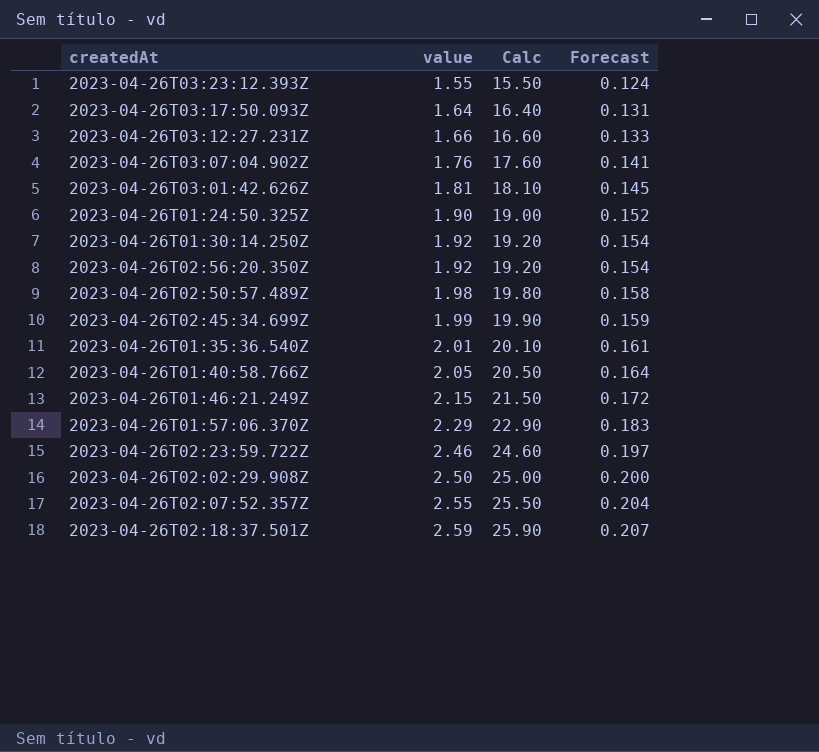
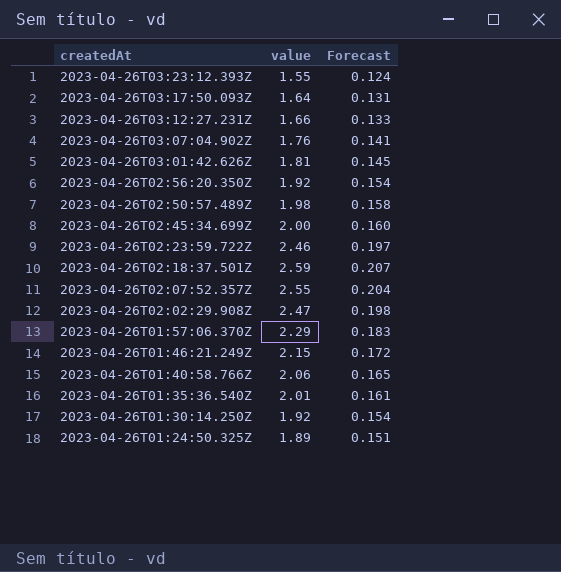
row order: value ascending -> createdAt descending
column Calc | formula: [value] * 10 -> none
2023-04-26T02:45:34.699Z | value: 1.99 -> 2.00
2023-04-26T02:45:34.699Z | Forecast: 0.159 -> 0.160
2023-04-26T02:02:29.908Z | value: 2.50 -> 2.47
2023-04-26T02:02:29.908Z | Forecast: 0.200 -> 0.198
2023-04-26T01:40:58.766Z | value: 2.05 -> 2.06
2023-04-26T01:40:58.766Z | Forecast: 0.164 -> 0.165
2023-04-26T01:24:50.325Z | value: 1.90 -> 1.89
2023-04-26T01:24:50.325Z | Forecast: 0.152 -> 0.151

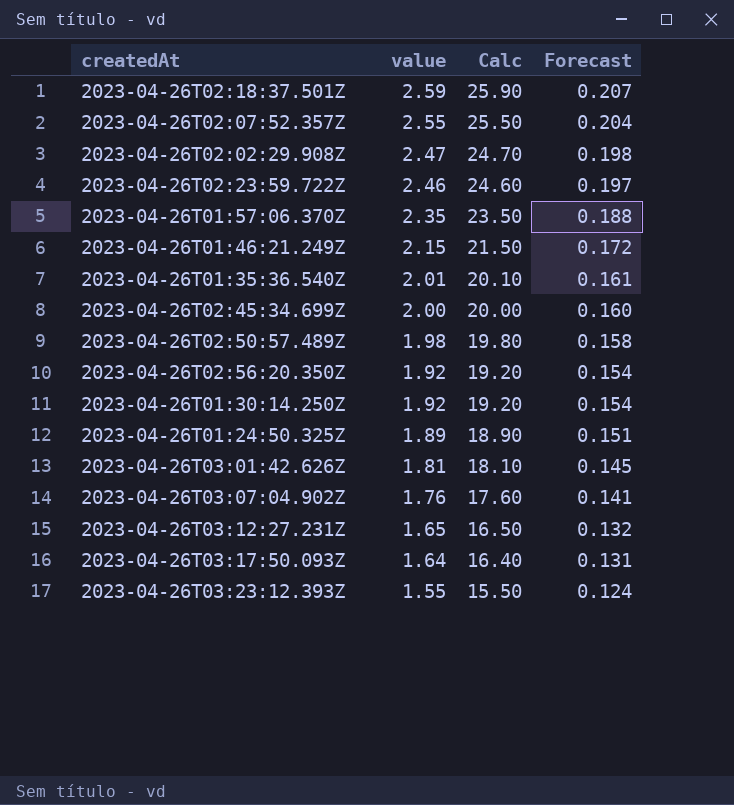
row order: createdAt descending -> value descending
column Calc | formula: none -> [value] * 10
row 2023-04-26T01:40:58.766Z: 2.06 | 0.165 -> none
2023-04-26T01:57:06.370Z | value: 2.29 -> 2.35
2023-04-26T01:57:06.370Z | Forecast: 0.183 -> 0.188
2023-04-26T03:12:27.231Z | value: 1.66 -> 1.65
2023-04-26T03:12:27.231Z | Forecast: 0.133 -> 0.132

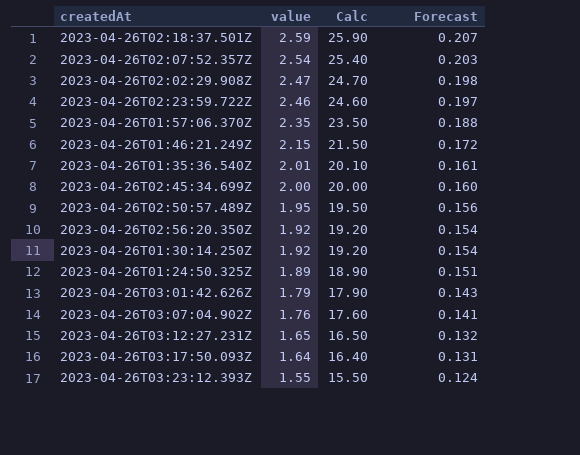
2023-04-26T02:07:52.357Z | value: 2.55 -> 2.54
2023-04-26T02:07:52.357Z | Calc: 25.50 -> 25.40
2023-04-26T02:07:52.357Z | Forecast: 0.204 -> 0.203
2023-04-26T02:50:57.489Z | value: 1.98 -> 1.95
2023-04-26T02:50:57.489Z | Calc: 19.80 -> 19.50
2023-04-26T02:50:57.489Z | Forecast: 0.158 -> 0.156
2023-04-26T03:01:42.626Z | value: 1.81 -> 1.79
2023-04-26T03:01:42.626Z | Calc: 18.10 -> 17.90
2023-04-26T03:01:42.626Z | Forecast: 0.145 -> 0.143

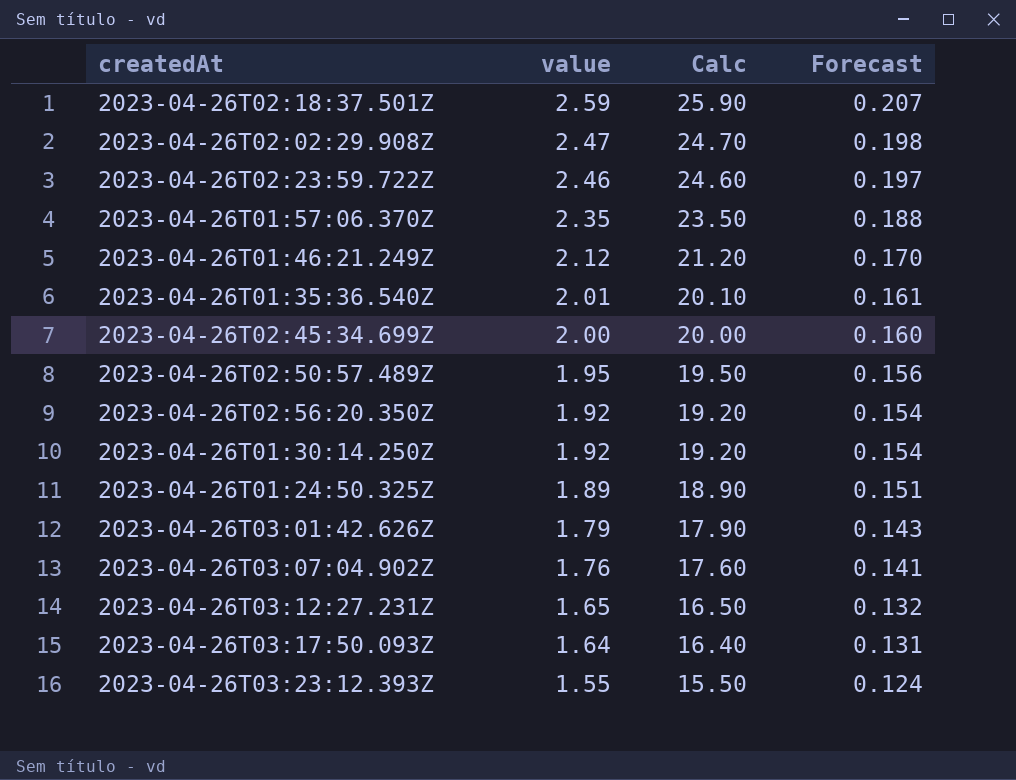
row 2023-04-26T02:07:52.357Z: 2.54 | 25.40 | 0.203 -> none
2023-04-26T01:46:21.249Z | value: 2.15 -> 2.12
2023-04-26T01:46:21.249Z | Calc: 21.50 -> 21.20
2023-04-26T01:46:21.249Z | Forecast: 0.172 -> 0.170

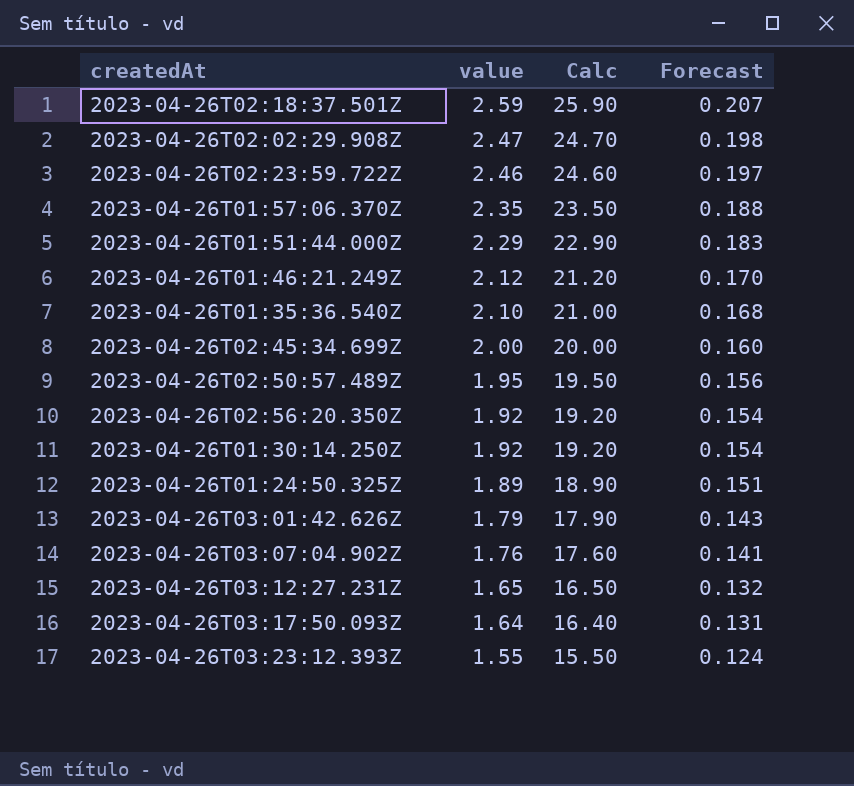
row 2023-04-26T01:51:44.000Z: none -> 2.29 | 22.90 | 0.183
2023-04-26T01:35:36.540Z | value: 2.01 -> 2.10
2023-04-26T01:35:36.540Z | Calc: 20.10 -> 21.00
2023-04-26T01:35:36.540Z | Forecast: 0.161 -> 0.168

